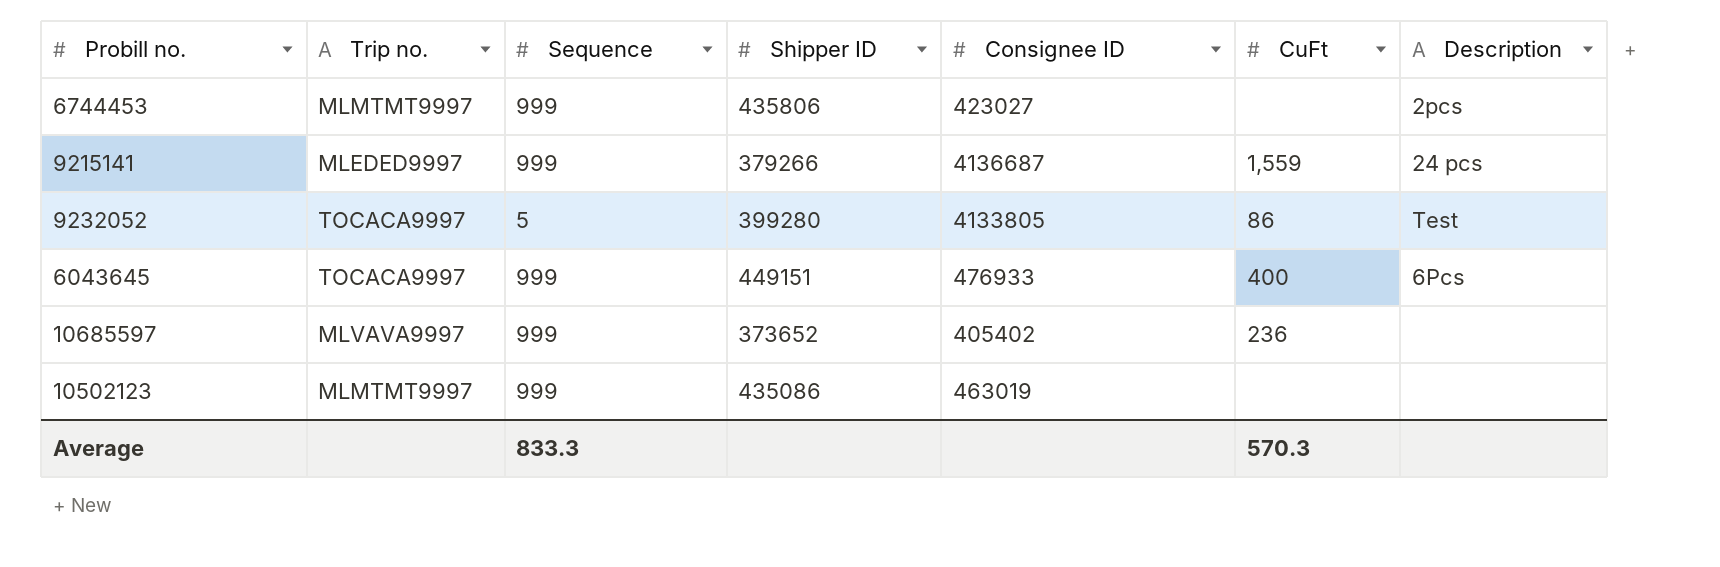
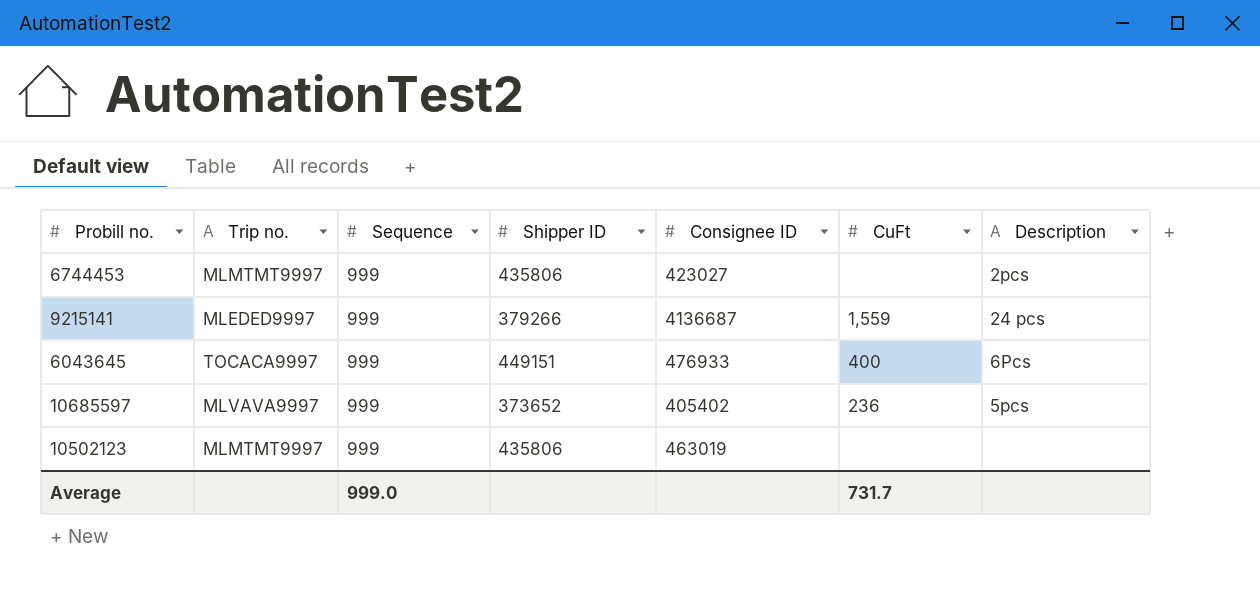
row 9232052: TOCACA9997 | 5 | 399280 | 4133805 | 86 | Test -> none
10685597 | Description: none -> 5pcs
10502123 | Shipper ID: 435086 -> 435806
Average | Sequence: 833.3 -> 999.0
Average | CuFt: 570.3 -> 731.7

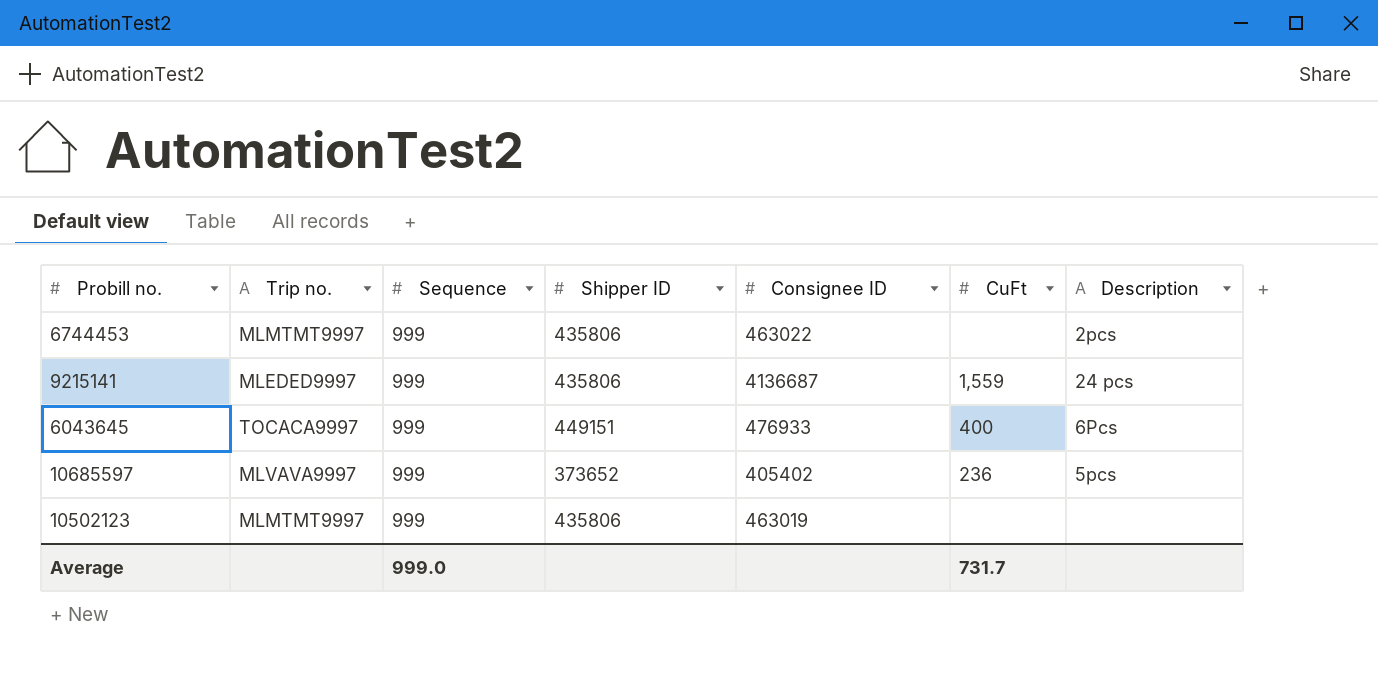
6744453 | Consignee ID: 423027 -> 463022
9215141 | Shipper ID: 379266 -> 435806

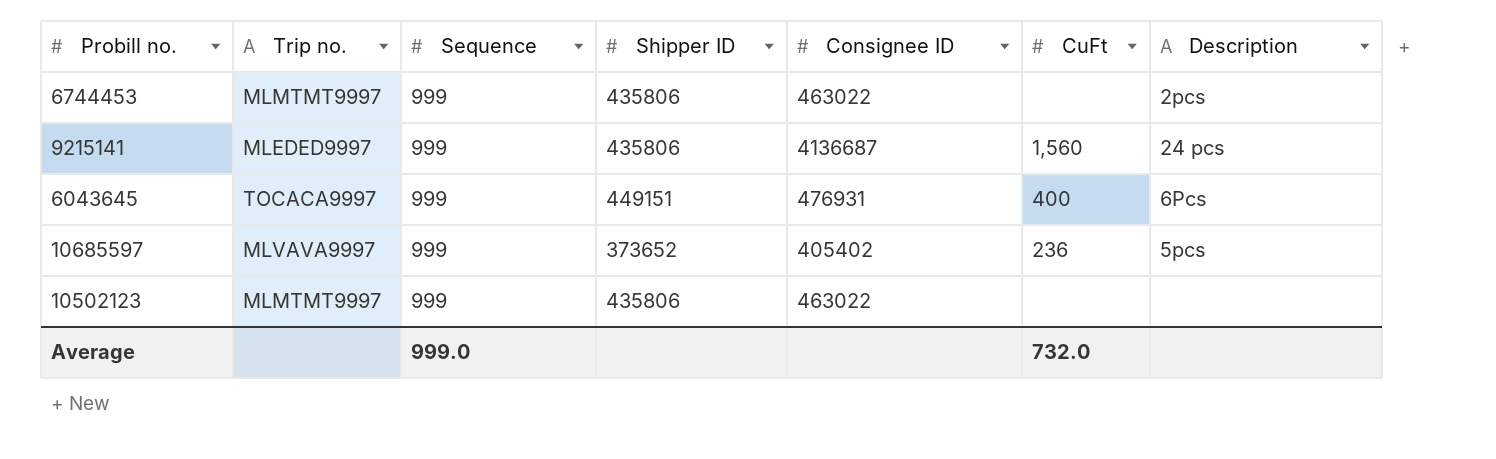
9215141 | CuFt: 1,559 -> 1,560
6043645 | Consignee ID: 476933 -> 476931
10502123 | Consignee ID: 463019 -> 463022
Average | CuFt: 731.7 -> 732.0

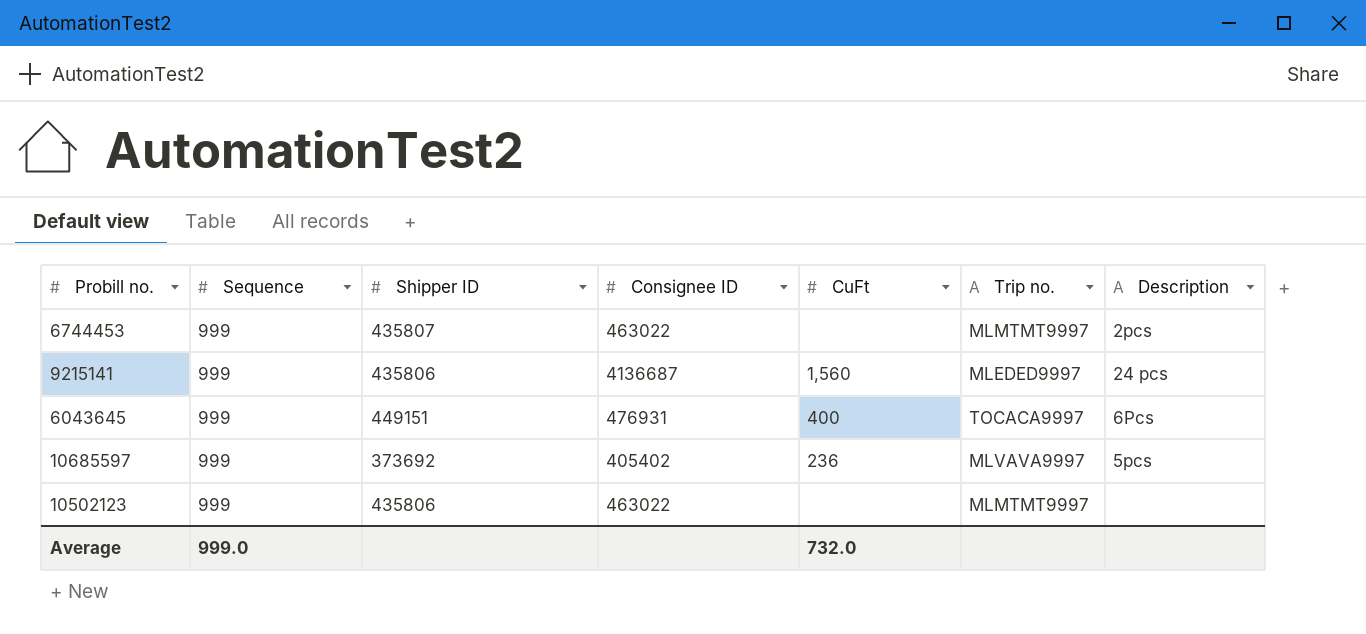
column Trip no. | position: 2 -> 6
6744453 | Shipper ID: 435806 -> 435807
10685597 | Shipper ID: 373652 -> 373692

